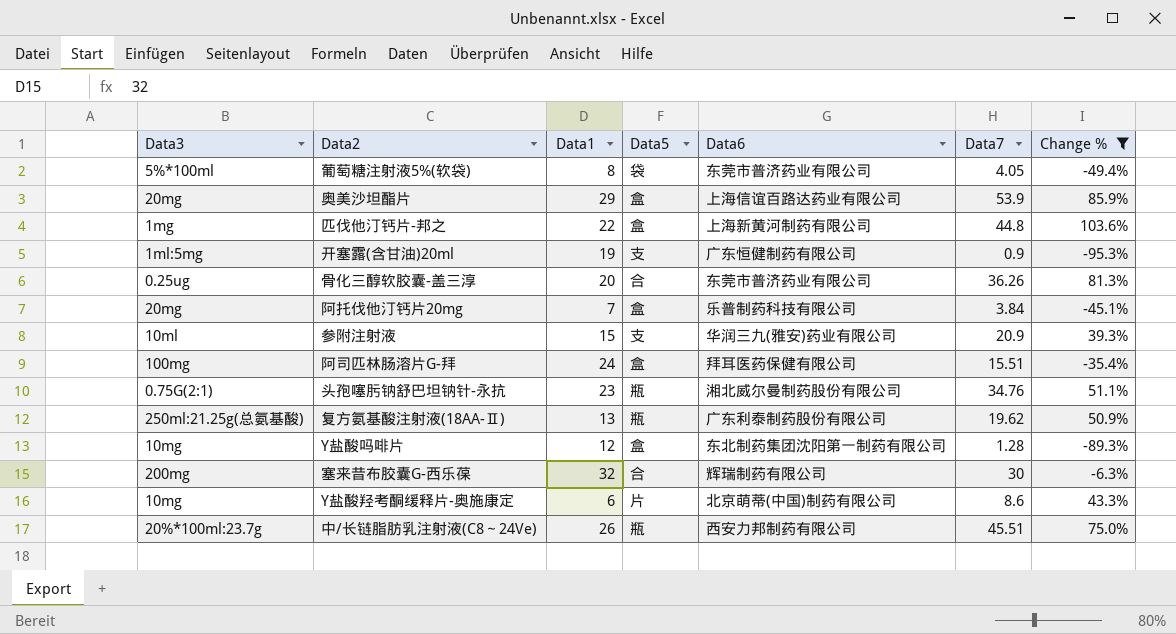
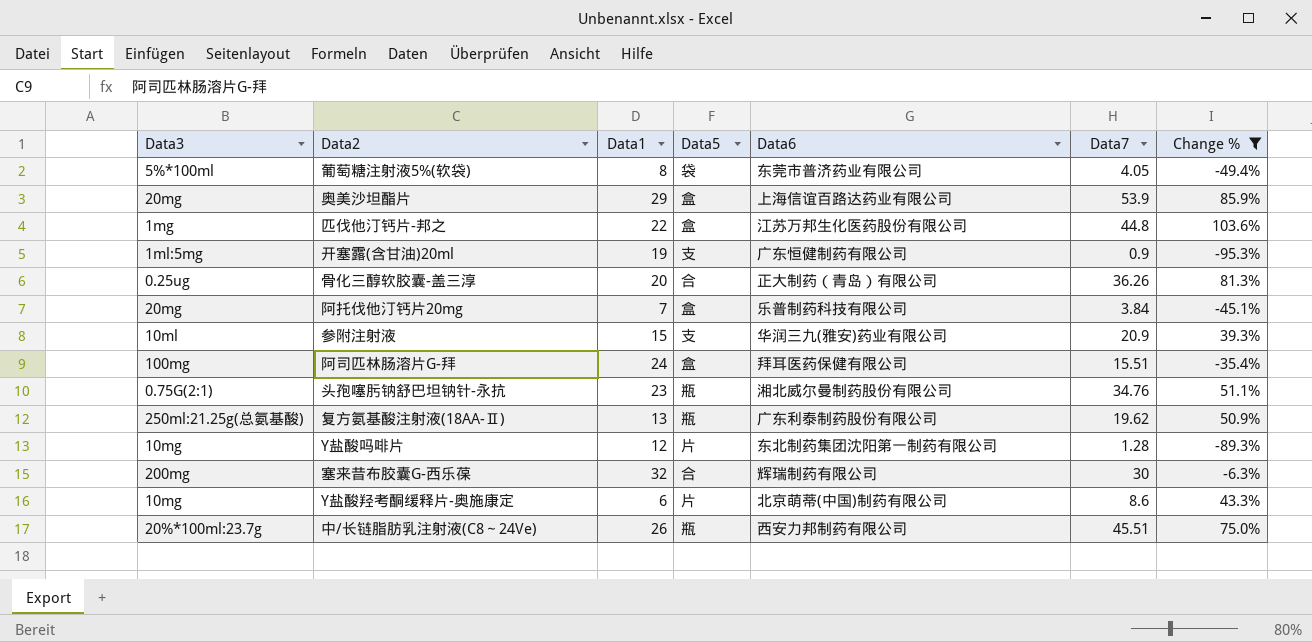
匹伐他汀钙片-邦之 | Data6: 上海新黄河制药有限公司 -> 江苏万邦生化医药股份有限公司
骨化三醇软胶囊-盖三淳 | Data6: 东莞市普济药业有限公司 -> 正大制药（青岛）有限公司
Y盐酸吗啡片 | Data5: 盒 -> 片

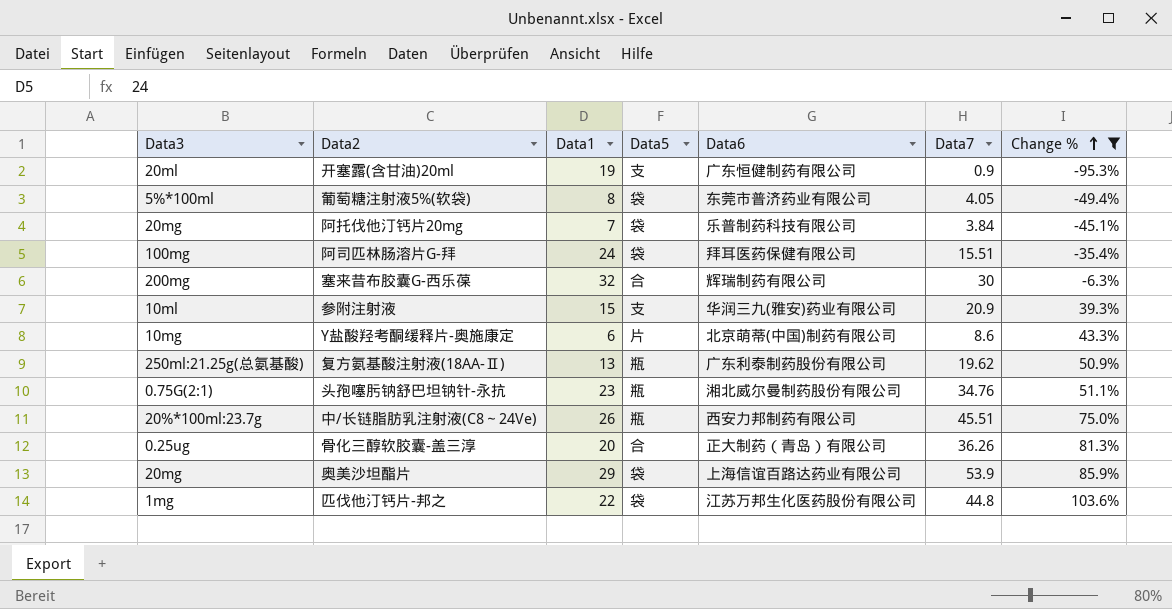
row order: none -> Change % ascending
row Y盐酸吗啡片: 10mg | 12 | 片 | 东北制药集团沈阳第一制药有限公司 | 1.28 | -89.3% -> none
开塞露(含甘油)20ml | Data3: 1ml:5mg -> 20ml
阿托伐他汀钙片20mg | Data5: 盒 -> 袋
阿司匹林肠溶片G-拜 | Data5: 盒 -> 袋
奥美沙坦酯片 | Data5: 盒 -> 袋
匹伐他汀钙片-邦之 | Data5: 盒 -> 袋

